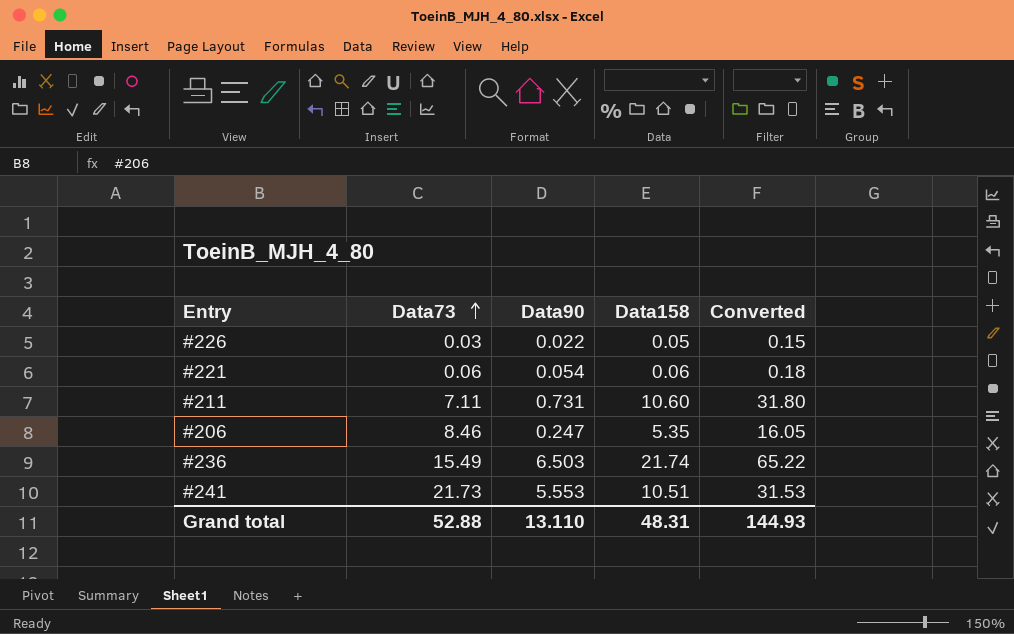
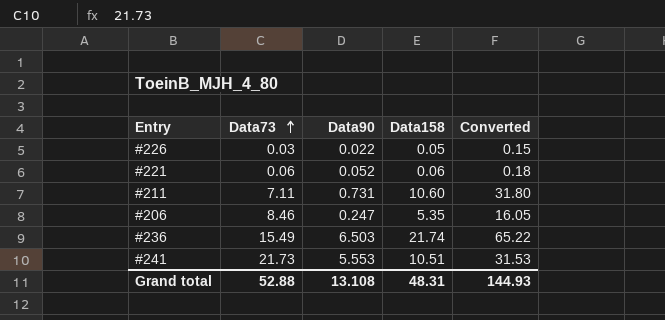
#221 | Data90: 0.054 -> 0.052
Grand total | Data90: 13.110 -> 13.108

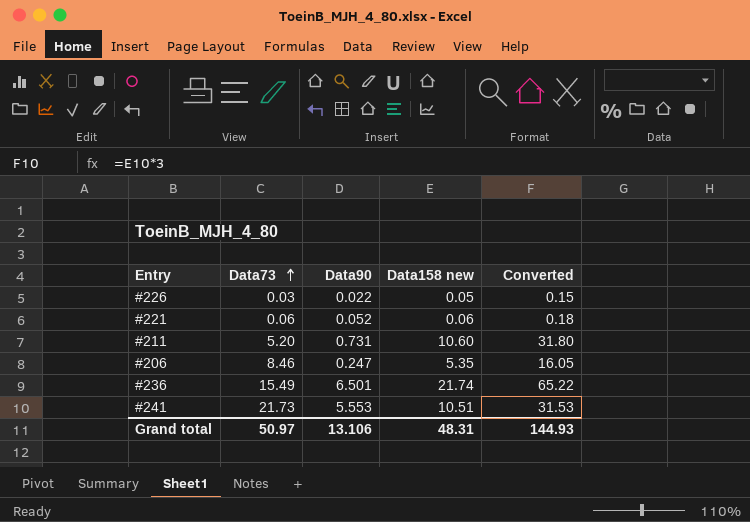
column name: Data158 -> Data158 new
#211 | Data73: 7.11 -> 5.20
#236 | Data90: 6.503 -> 6.501
Grand total | Data73: 52.88 -> 50.97
Grand total | Data90: 13.108 -> 13.106

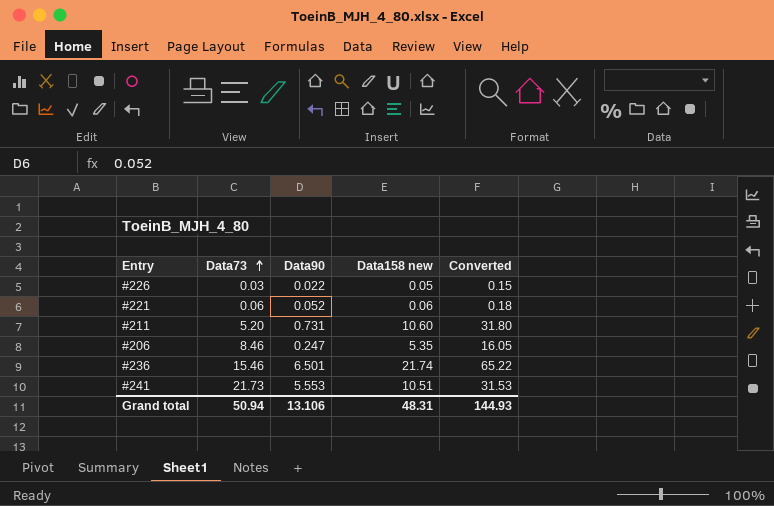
#236 | Data73: 15.49 -> 15.46
Grand total | Data73: 50.97 -> 50.94

